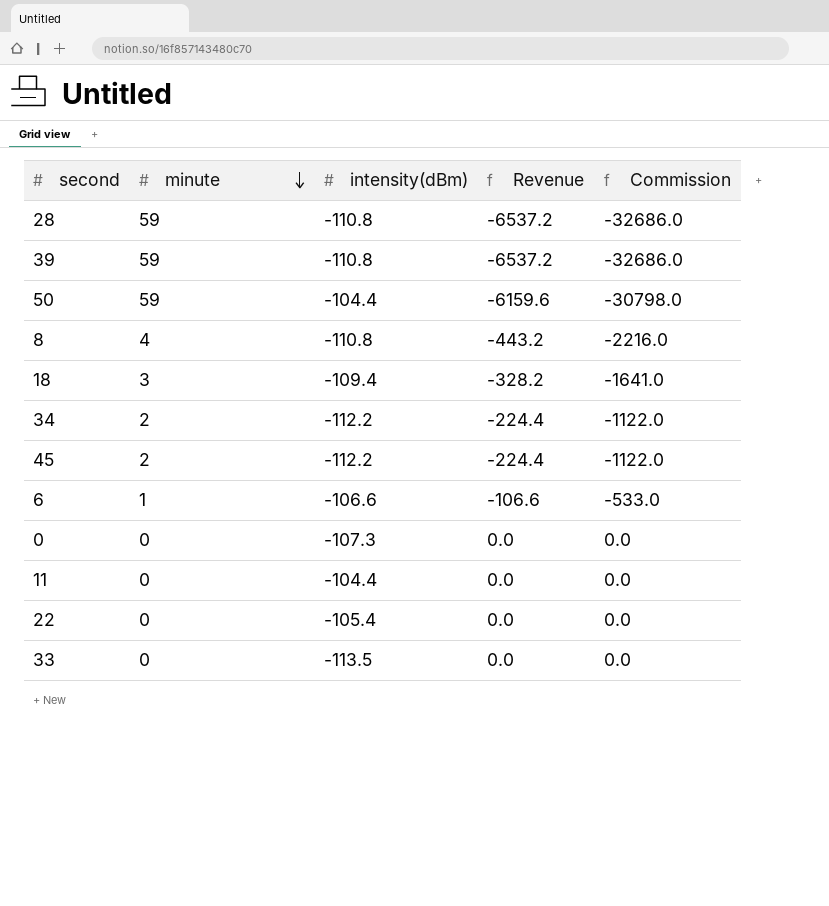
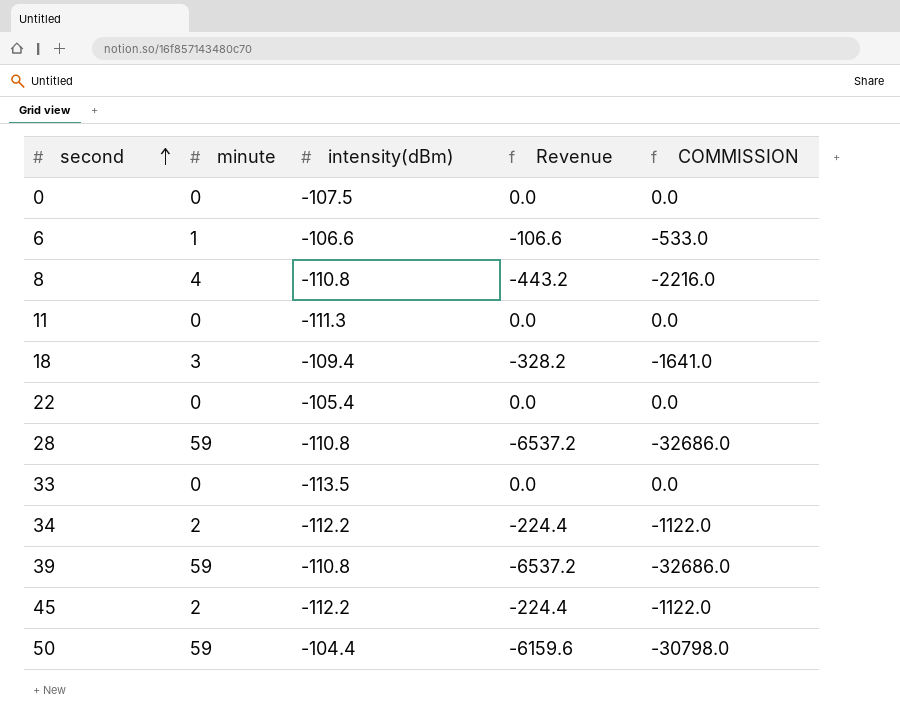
row order: minute descending -> second ascending
column name: Commission -> COMMISSION
0 | intensity(dBm): -107.3 -> -107.5
11 | intensity(dBm): -104.4 -> -111.3

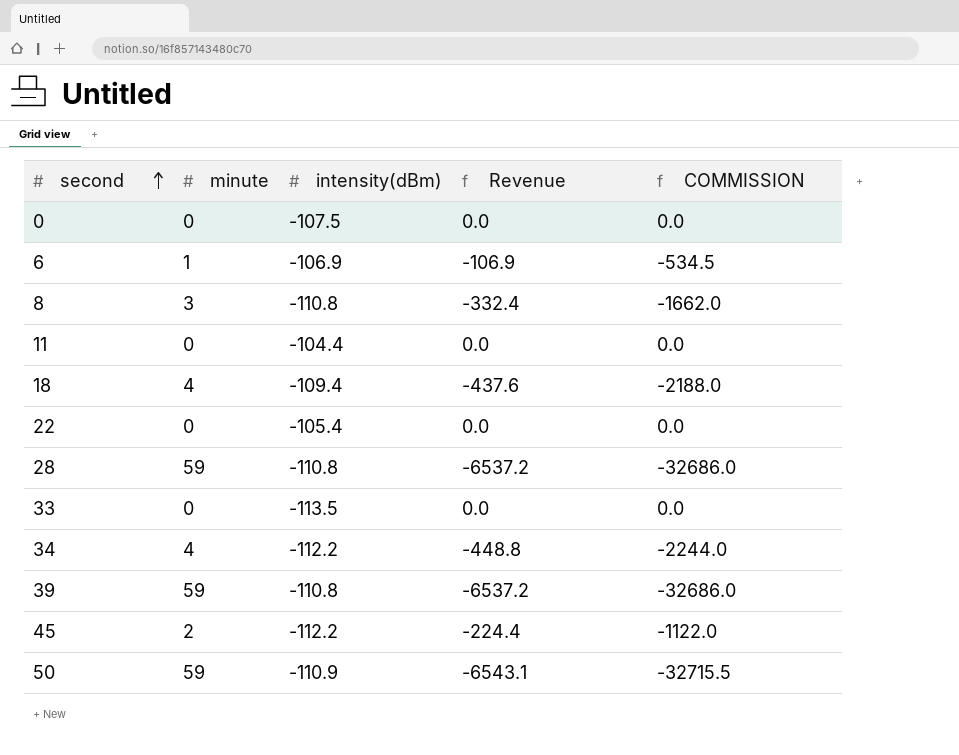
6 | intensity(dBm): -106.6 -> -106.9
6 | Revenue: -106.6 -> -106.9
6 | COMMISSION: -533.0 -> -534.5
8 | minute: 4 -> 3
8 | Revenue: -443.2 -> -332.4
8 | COMMISSION: -2216.0 -> -1662.0
11 | intensity(dBm): -111.3 -> -104.4
18 | minute: 3 -> 4
18 | Revenue: -328.2 -> -437.6
18 | COMMISSION: -1641.0 -> -2188.0
34 | minute: 2 -> 4
34 | Revenue: -224.4 -> -448.8
34 | COMMISSION: -1122.0 -> -2244.0
50 | intensity(dBm): -104.4 -> -110.9
50 | Revenue: -6159.6 -> -6543.1
50 | COMMISSION: -30798.0 -> -32715.5

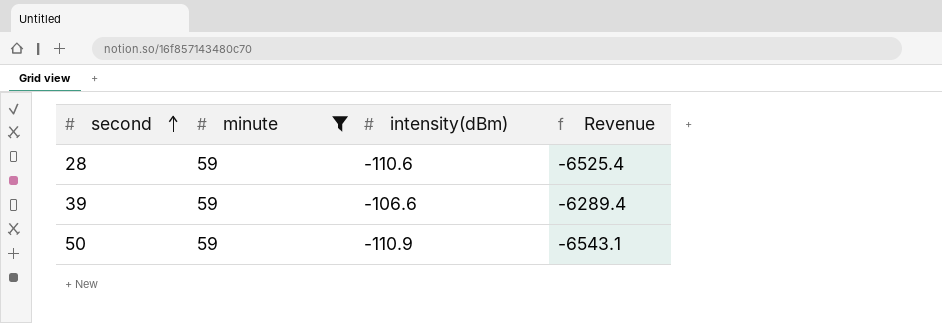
filter: none -> minute = 59
column COMMISSION | formula: [Revenue] * 5 -> none
28 | intensity(dBm): -110.8 -> -110.6
28 | Revenue: -6537.2 -> -6525.4
39 | intensity(dBm): -110.8 -> -106.6
39 | Revenue: -6537.2 -> -6289.4

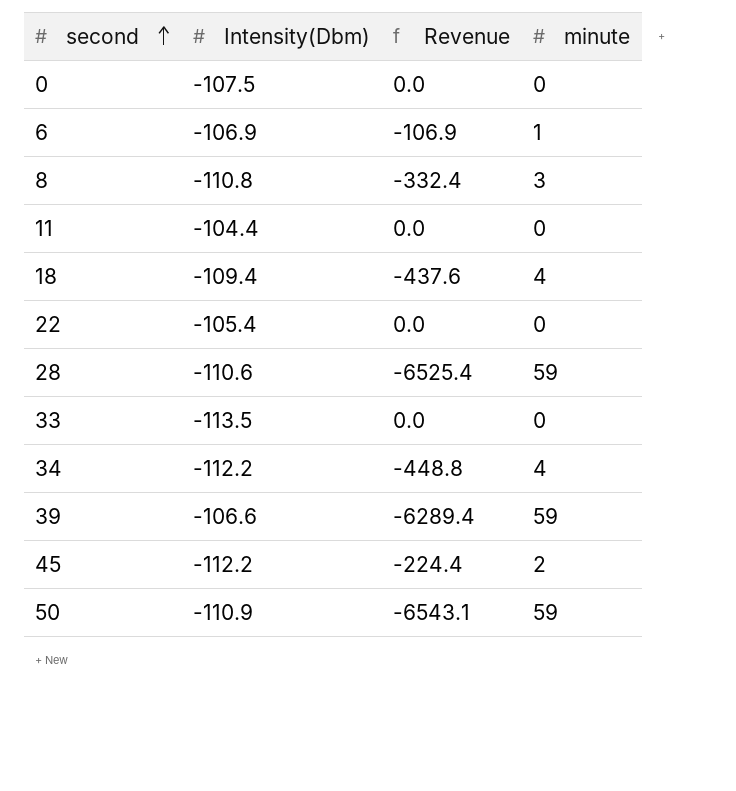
filter: minute = 59 -> none
column name: intensity(dBm) -> Intensity(Dbm)
column minute | position: 2 -> 4

